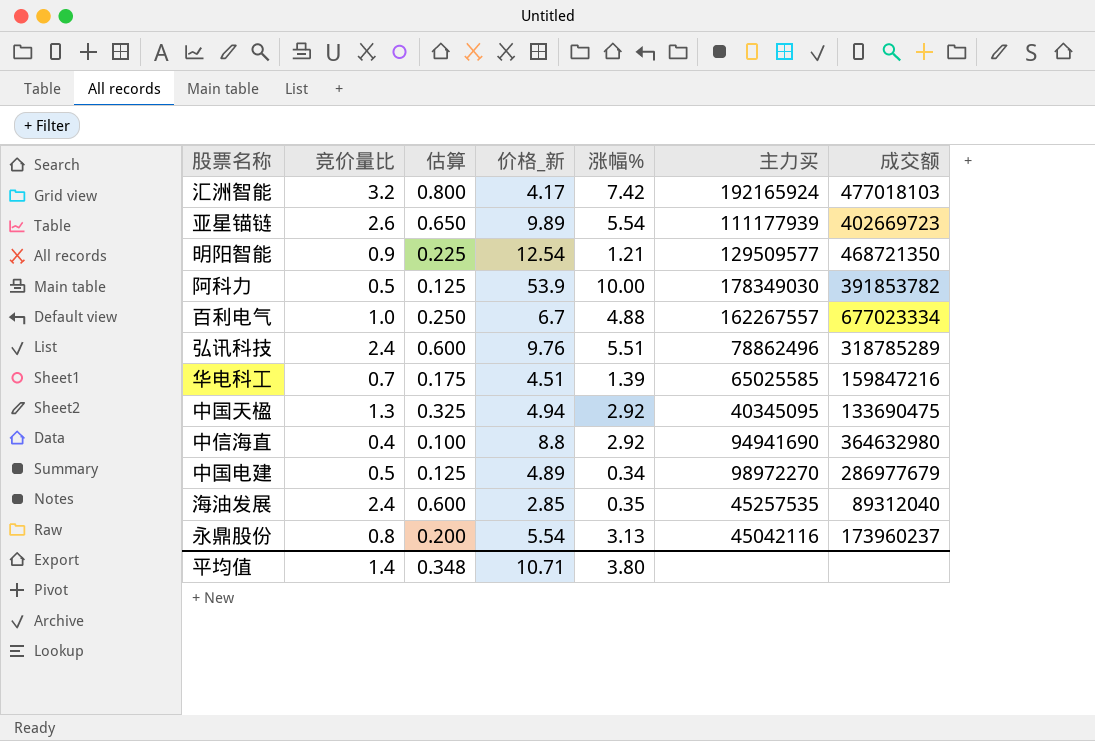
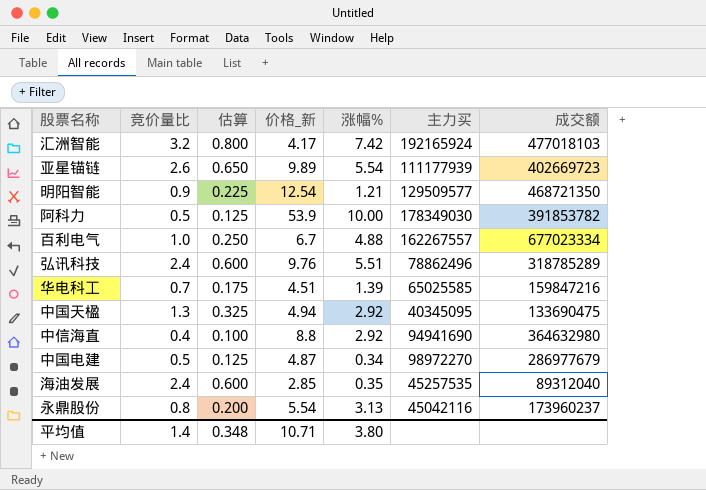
中国电建 | 价格_新: 4.89 -> 4.87

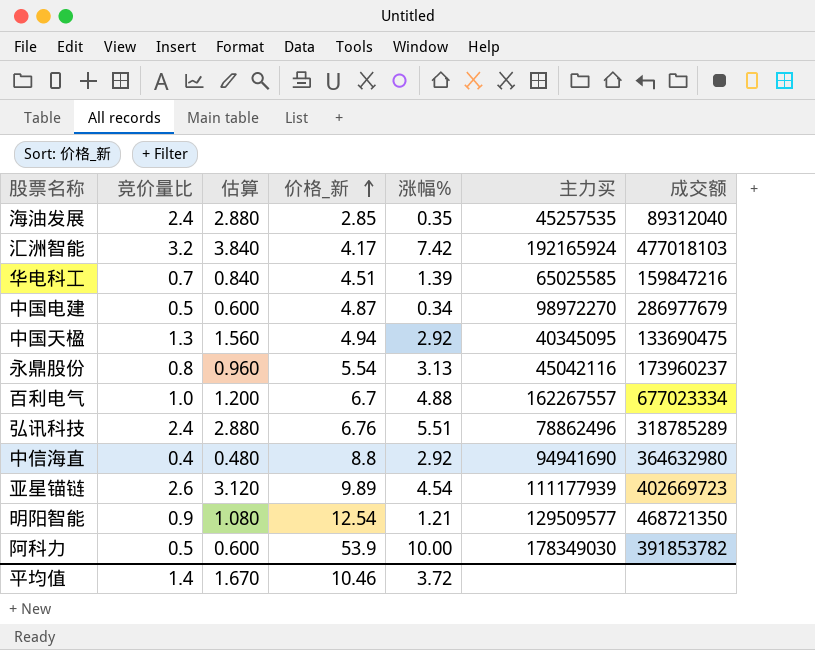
row order: none -> 价格_新 ascending
column 估算 | formula: [竞价量比] * 0.25 -> [竞价量比] * 1.2
弘讯科技 | 价格_新: 9.76 -> 6.76
亚星锚链 | 涨幅%: 5.54 -> 4.54
平均值 | 估算: 0.348 -> 1.670
平均值 | 价格_新: 10.71 -> 10.46
平均值 | 涨幅%: 3.80 -> 3.72

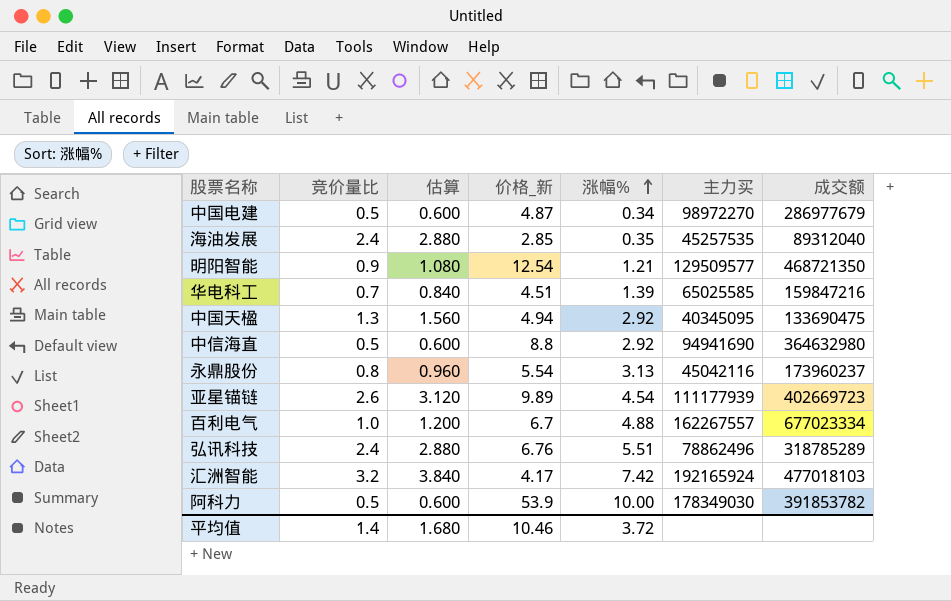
row order: 价格_新 ascending -> 涨幅% ascending
中信海直 | 竞价量比: 0.4 -> 0.5
中信海直 | 估算: 0.480 -> 0.600
平均值 | 估算: 1.670 -> 1.680

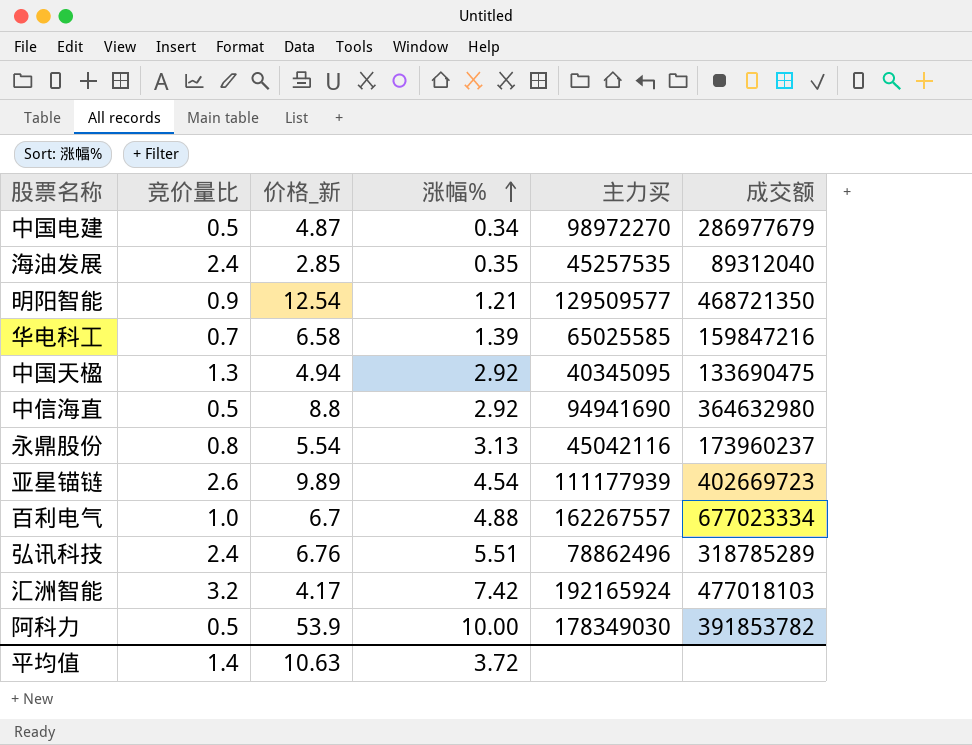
column 估算 | formula: [竞价量比] * 1.2 -> none
华电科工 | 价格_新: 4.51 -> 6.58
平均值 | 价格_新: 10.46 -> 10.63

